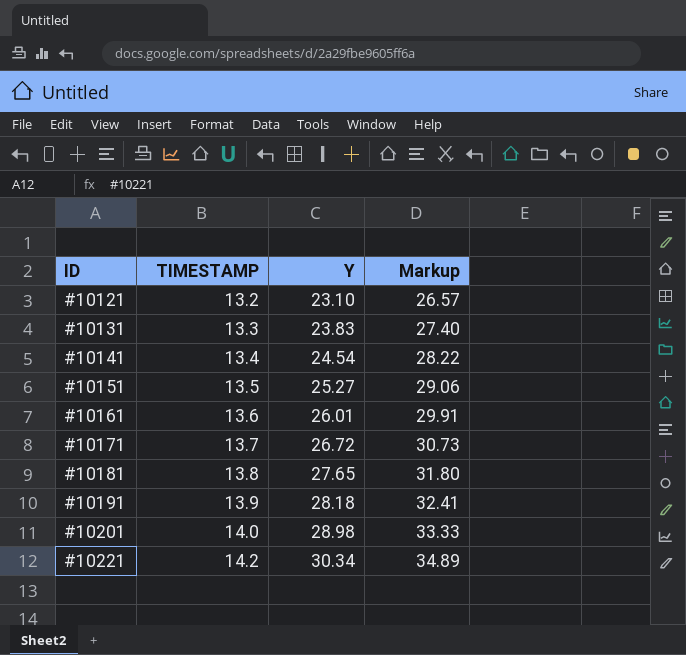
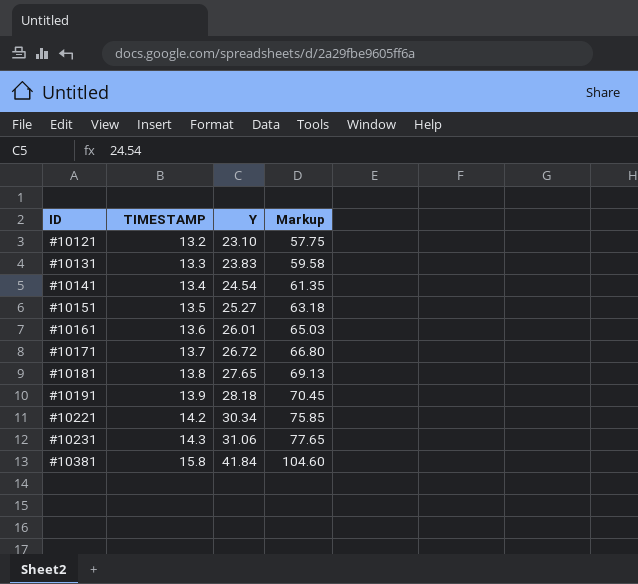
column Markup | formula: [Y] * 1.15 -> [Y] * 2.5
row #10201: 14.0 | 28.98 | 33.33 -> none
row #10231: none -> 14.3 | 31.06 | 77.65
row #10381: none -> 15.8 | 41.84 | 104.60

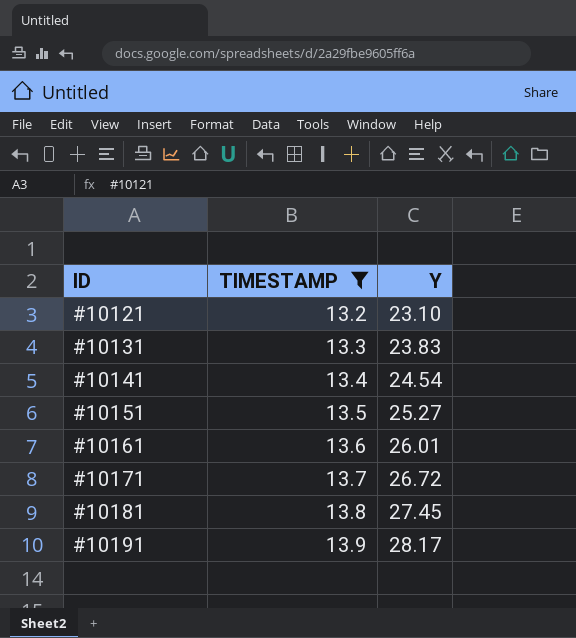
filter: none -> TIMESTAMP <= 13.9
column Markup | formula: [Y] * 2.5 -> none
#10181 | Y: 27.65 -> 27.45
#10191 | Y: 28.18 -> 28.17

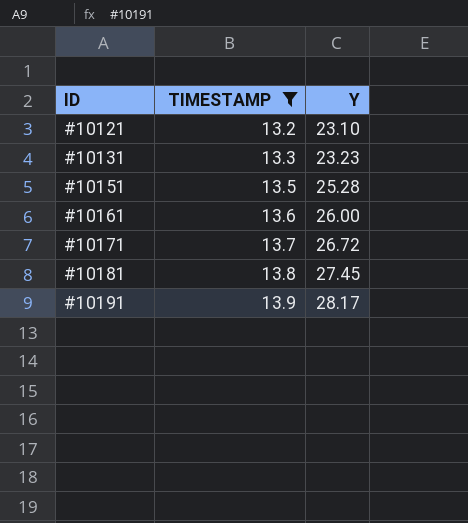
row #10141: 13.4 | 24.54 -> none
#10131 | Y: 23.83 -> 23.23
#10151 | Y: 25.27 -> 25.28
#10161 | Y: 26.01 -> 26.00

